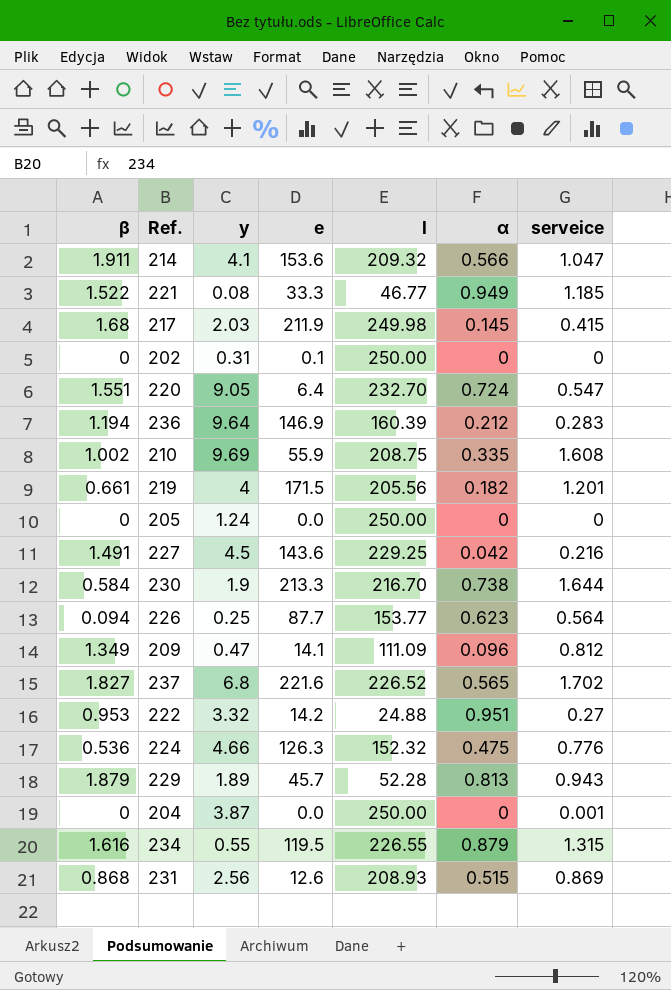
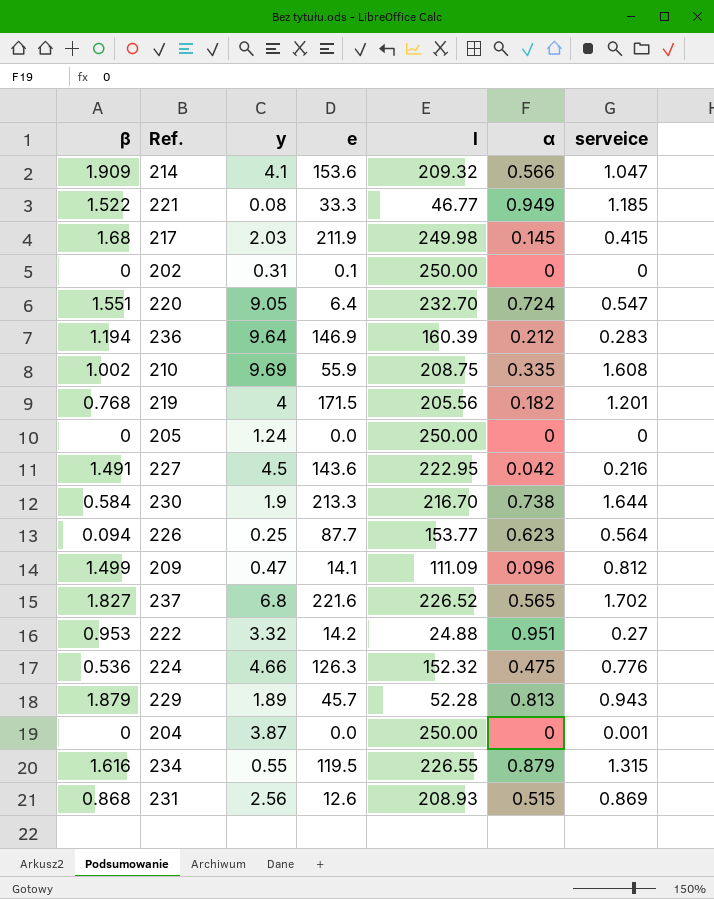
214 | β: 1.911 -> 1.909
219 | β: 0.661 -> 0.768
227 | l: 229.25 -> 222.95
209 | β: 1.349 -> 1.499

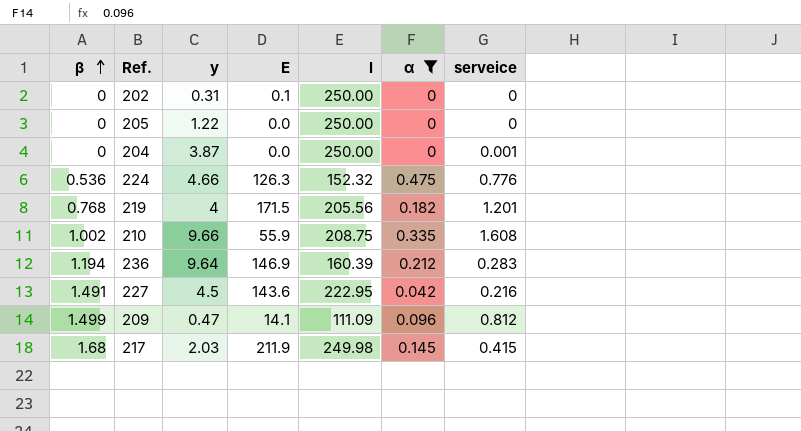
filter: none -> α <= 0.475
row order: none -> β ascending
column name: e -> E
205 | y: 1.24 -> 1.22
210 | y: 9.69 -> 9.66

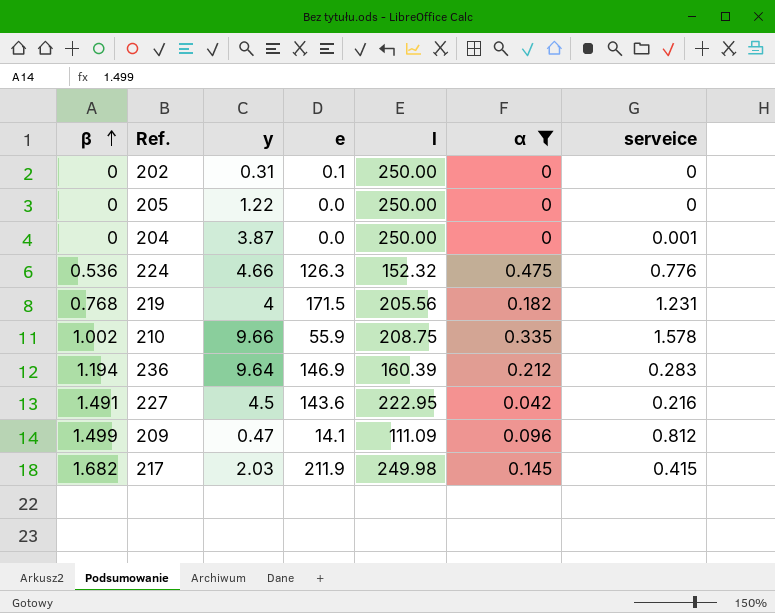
column name: E -> e
219 | serveice: 1.201 -> 1.231
210 | serveice: 1.608 -> 1.578
217 | β: 1.68 -> 1.682

